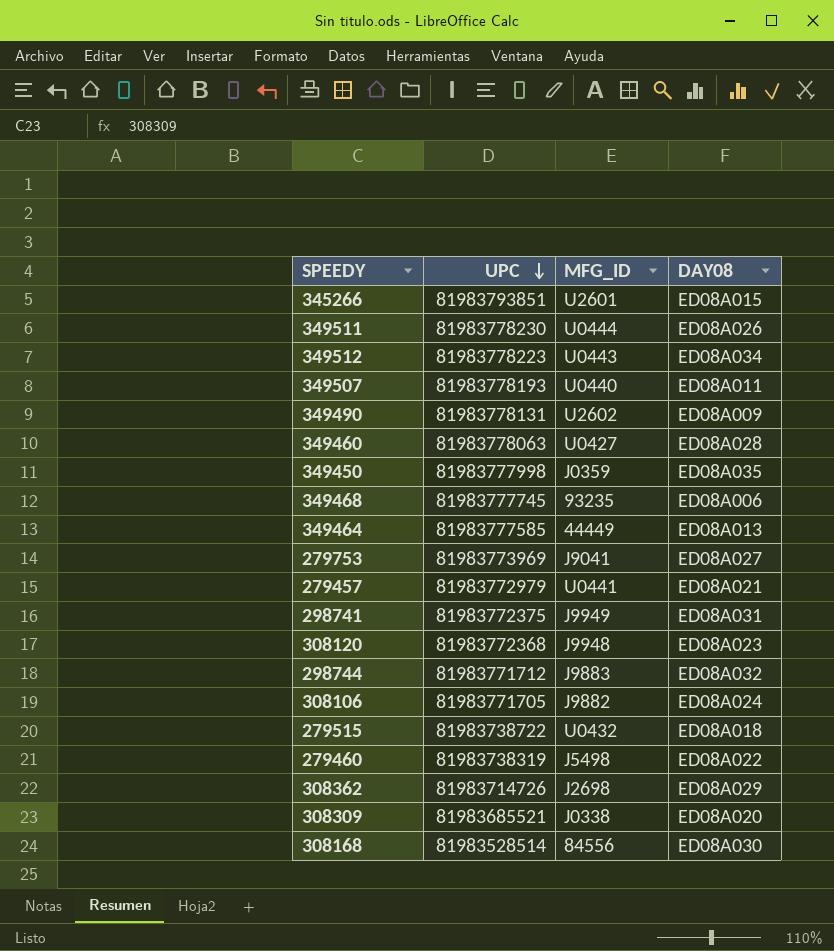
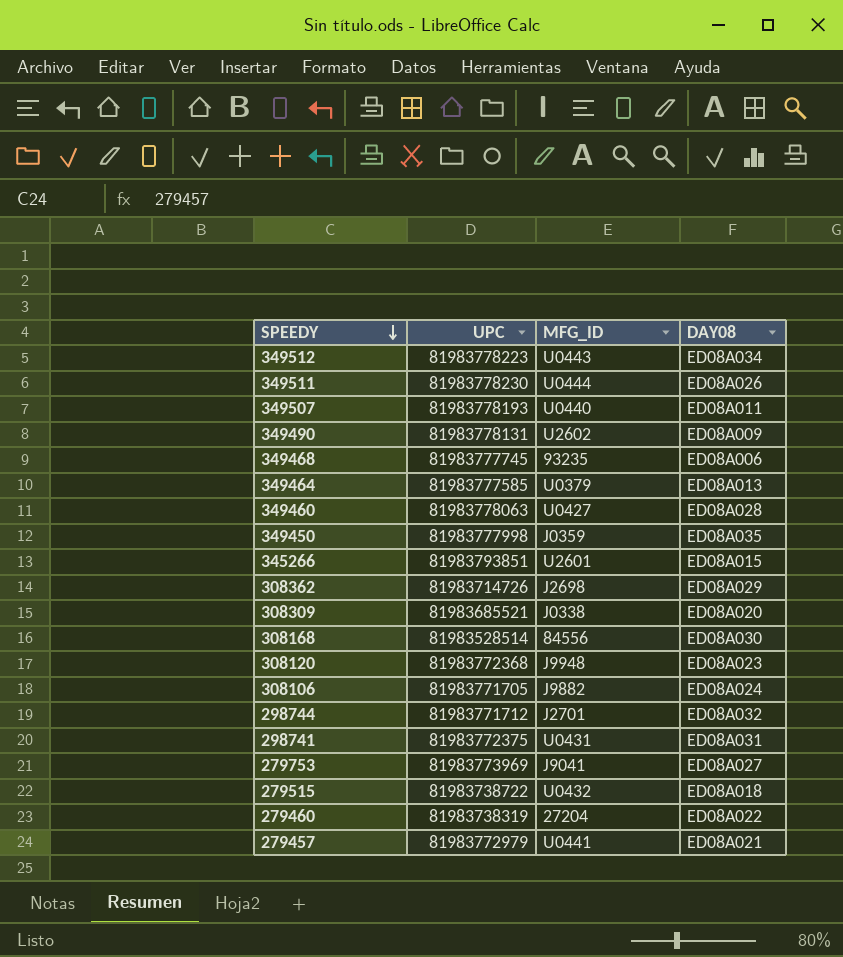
row order: UPC descending -> SPEEDY descending
349464 | MFG_ID: 44449 -> U0379
298744 | MFG_ID: J9883 -> J2701
298741 | MFG_ID: J9949 -> U0431
279460 | MFG_ID: J5498 -> 27204

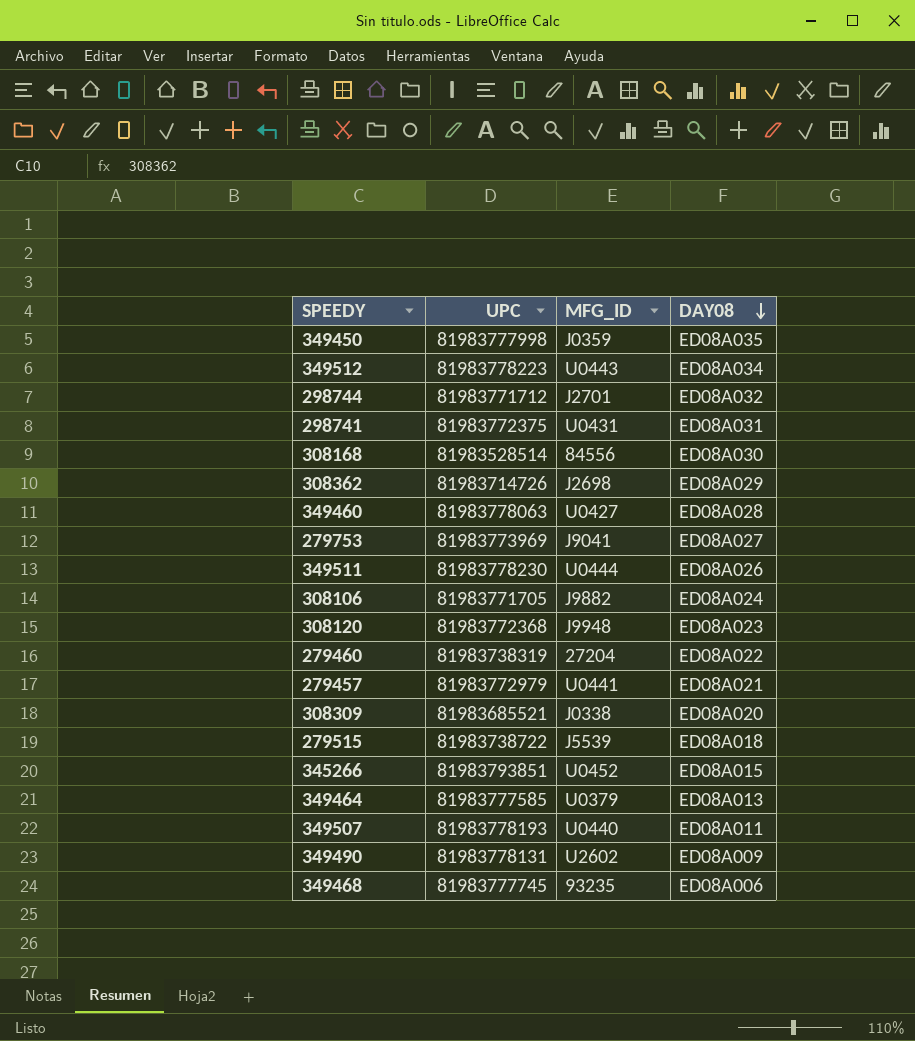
row order: SPEEDY descending -> DAY08 descending
279515 | MFG_ID: U0432 -> J5539
345266 | MFG_ID: U2601 -> U0452

